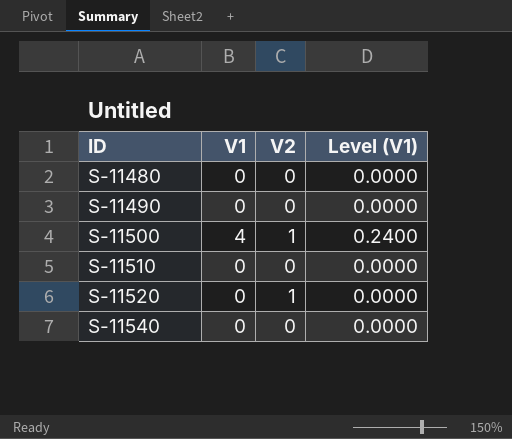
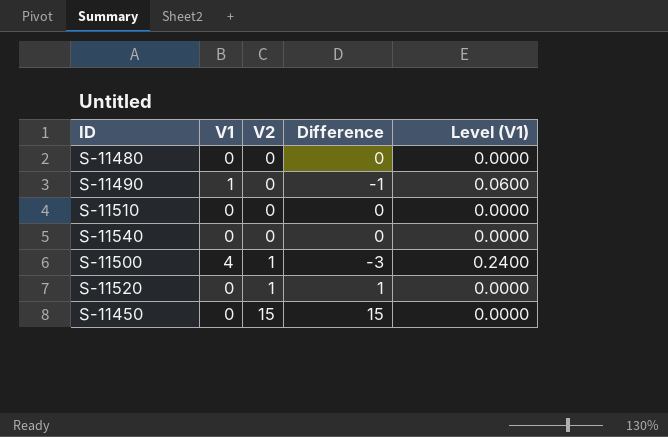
row order: ID ascending -> V2 ascending
column Difference | formula: none -> [V2] - [V1]
S-11490 | V1: 0 -> 1
S-11490 | Level (V1): 0.0000 -> 0.0600
row S-11450: none -> 0 | 15 | 15 | 0.0000

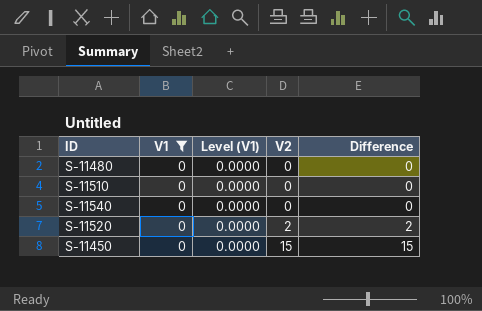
filter: none -> V1 = 0
column Level (V1) | position: 5 -> 3
S-11520 | V2: 1 -> 2
S-11520 | Difference: 1 -> 2

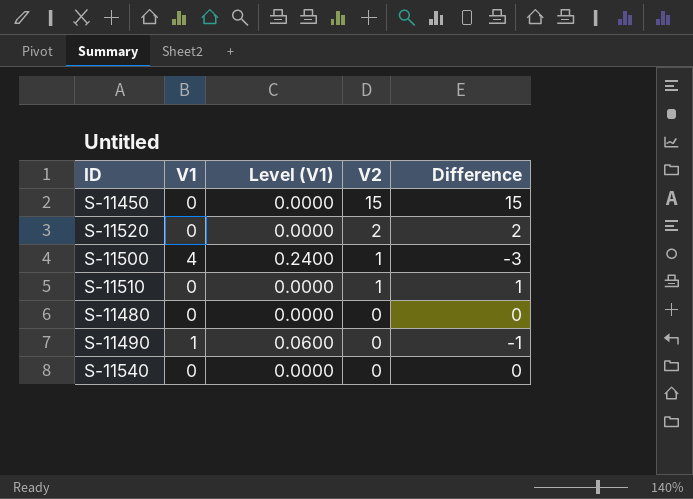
filter: V1 = 0 -> none
row order: V2 ascending -> V2 descending
S-11510 | V2: 0 -> 1
S-11510 | Difference: 0 -> 1

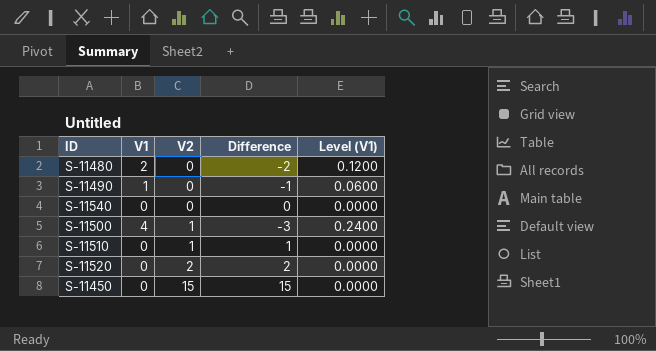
row order: V2 descending -> V2 ascending
column Level (V1) | position: 3 -> 5
S-11480 | V1: 0 -> 2
S-11480 | Difference: 0 -> -2
S-11480 | Level (V1): 0.0000 -> 0.1200

